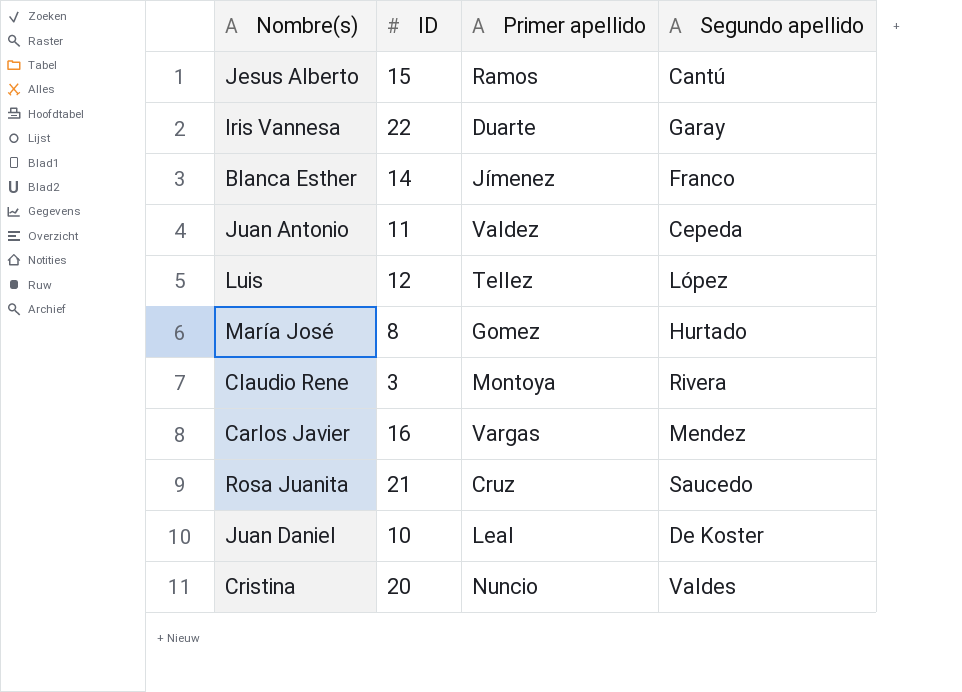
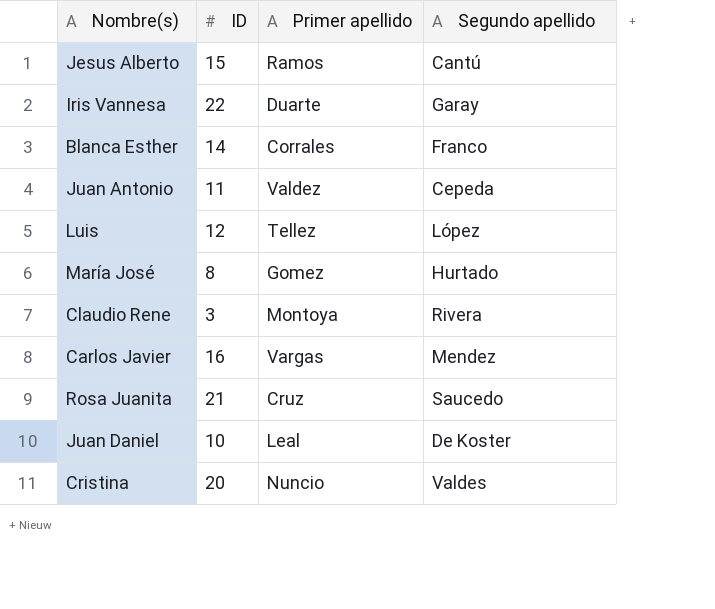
Blanca Esther | Primer apellido: Jímenez -> Corrales

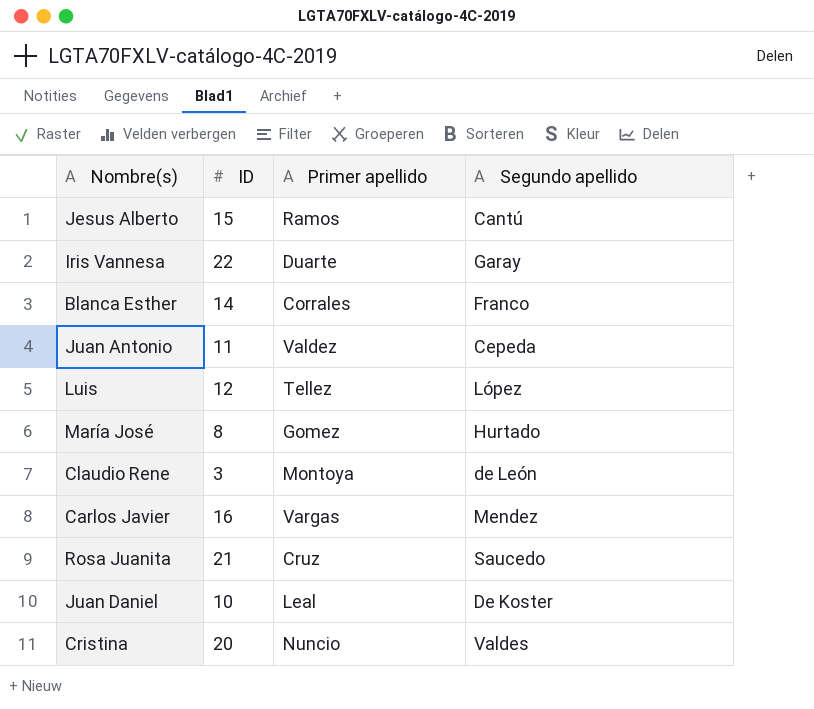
Claudio Rene | Segundo apellido: Rivera -> de León

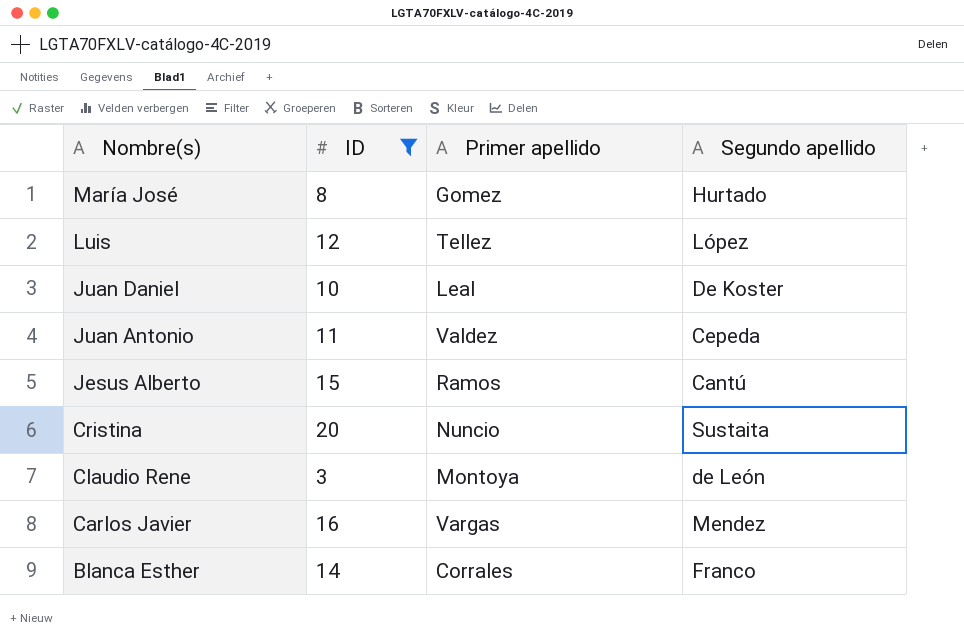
filter: none -> ID <= 20
row order: none -> Nombre(s) descending
Cristina | Segundo apellido: Valdes -> Sustaita

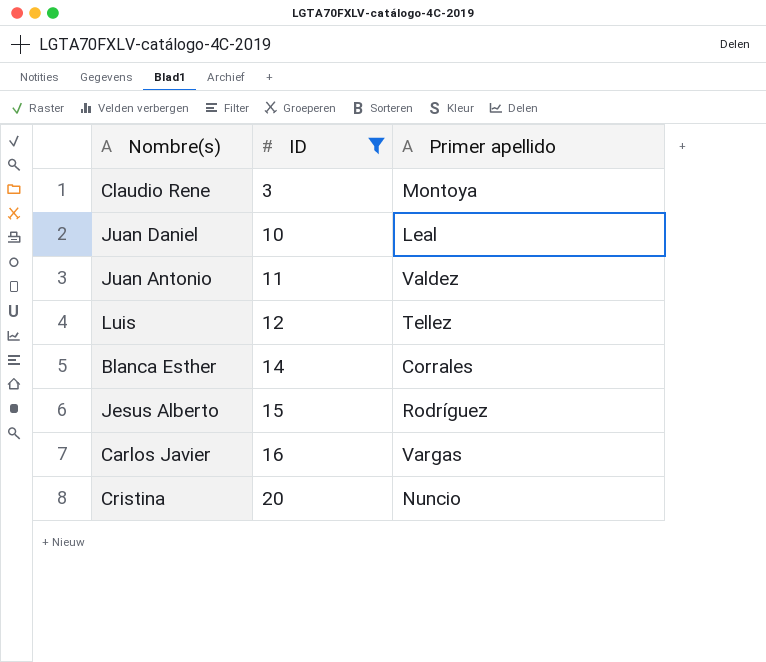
row order: Nombre(s) descending -> ID ascending
column Segundo apellido | position: 4 -> none
row María José: 8 | Gomez | Hurtado -> none
Jesus Alberto | Primer apellido: Ramos -> Rodríguez

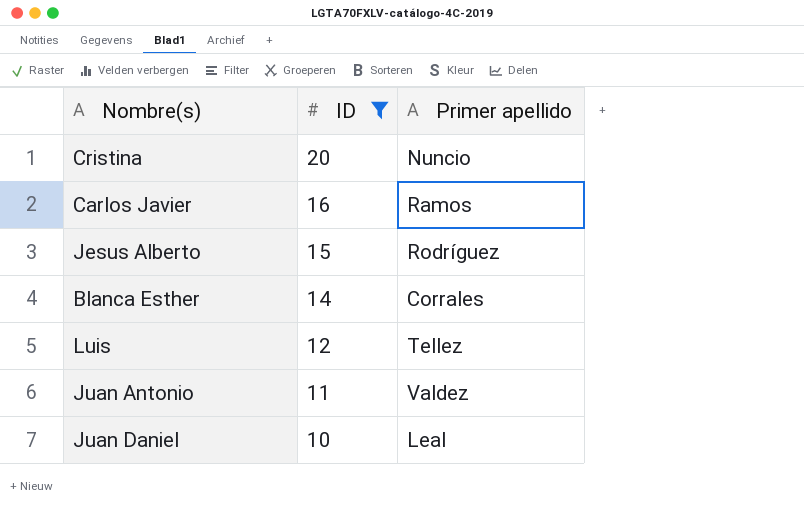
row order: ID ascending -> ID descending
row Claudio Rene: 3 | Montoya -> none
Carlos Javier | Primer apellido: Vargas -> Ramos

